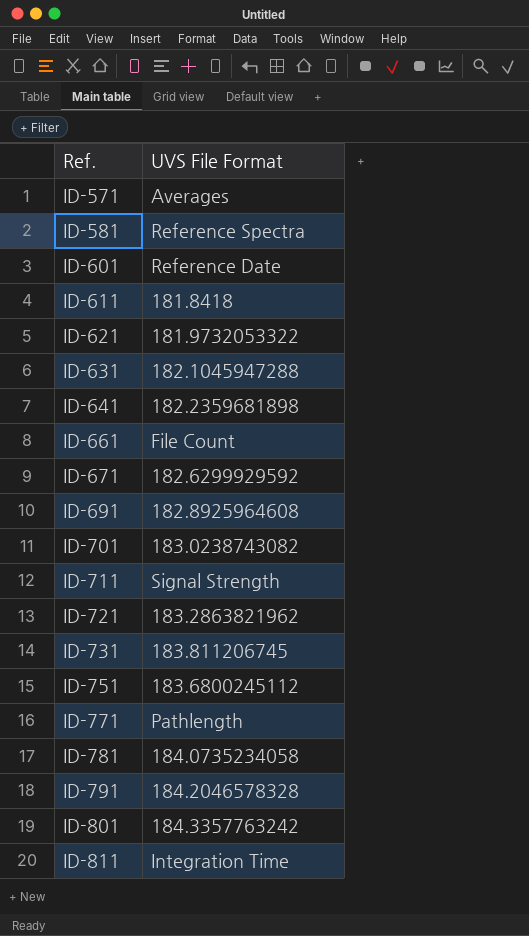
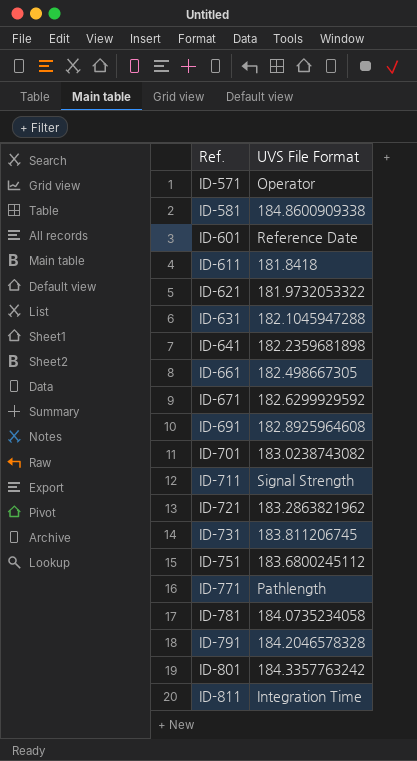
ID-571 | UVS File Format: Averages -> Operator
ID-581 | UVS File Format: Reference Spectra -> 184.8600909338
ID-661 | UVS File Format: File Count -> 182.498667305

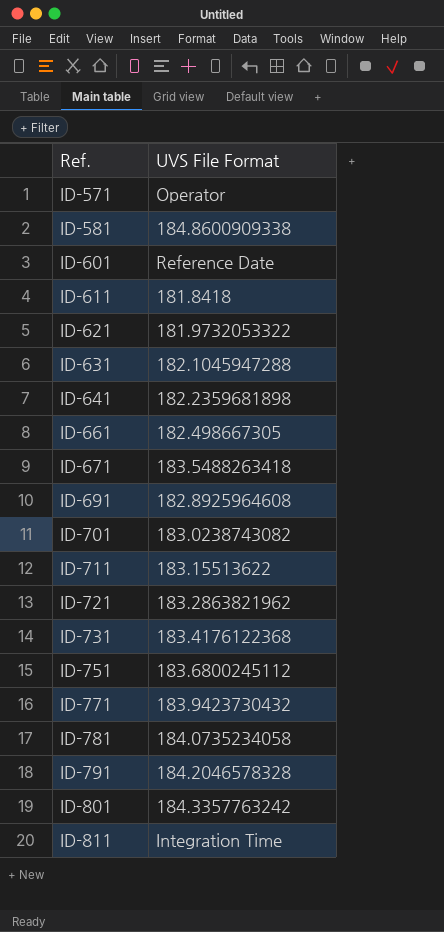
ID-671 | UVS File Format: 182.6299929592 -> 183.5488263418
ID-711 | UVS File Format: Signal Strength -> 183.15513622
ID-731 | UVS File Format: 183.811206745 -> 183.4176122368
ID-771 | UVS File Format: Pathlength -> 183.9423730432

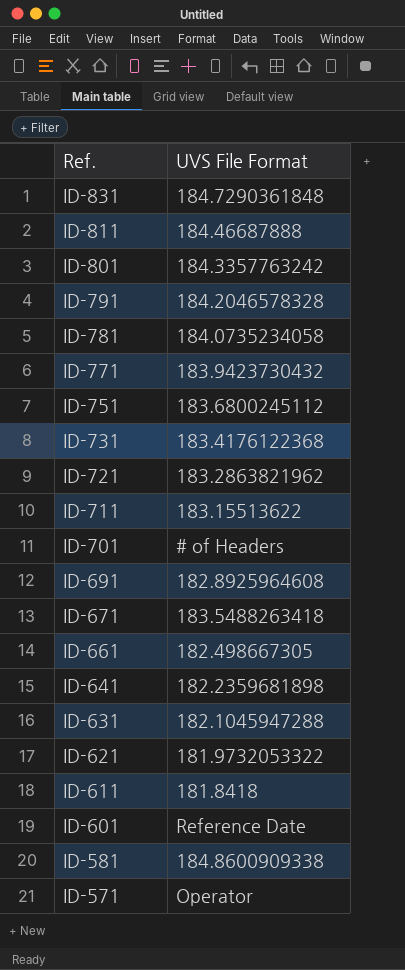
row order: Ref. ascending -> Ref. descending
row ID-831: none -> 184.7290361848
ID-811 | UVS File Format: Integration Time -> 184.46687888
ID-701 | UVS File Format: 183.0238743082 -> # of Headers

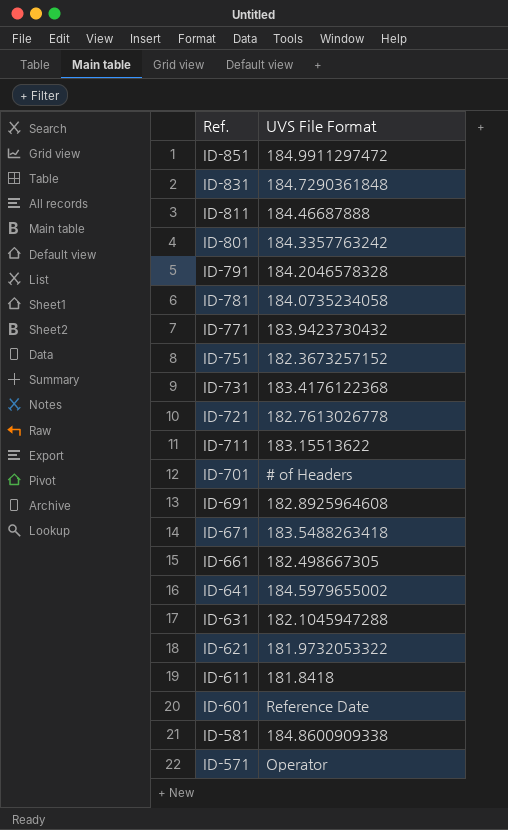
row ID-851: none -> 184.9911297472
ID-751 | UVS File Format: 183.6800245112 -> 182.3673257152
ID-721 | UVS File Format: 183.2863821962 -> 182.7613026778
ID-641 | UVS File Format: 182.2359681898 -> 184.5979655002

